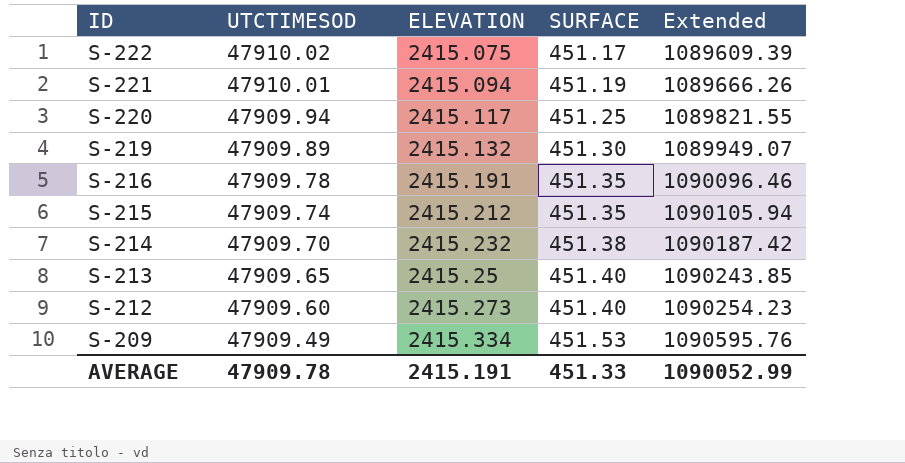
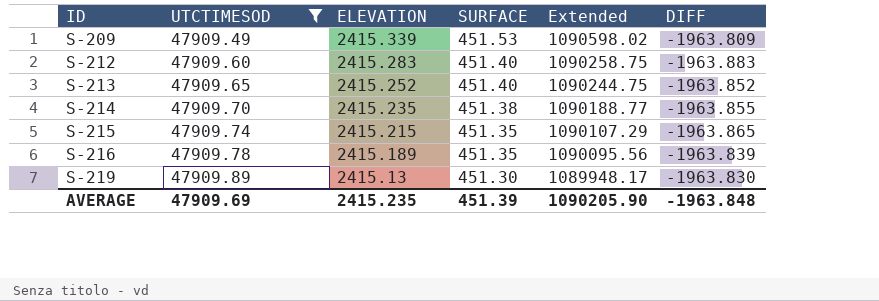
filter: none -> UTCTIMESOD <= 47909.89
row order: ID descending -> ID ascending
column DIFF | formula: none -> [SURFACE] - [ELEVATION]
S-209 | ELEVATION: 2415.334 -> 2415.339
S-209 | Extended: 1090595.76 -> 1090598.02
S-212 | ELEVATION: 2415.273 -> 2415.283
S-212 | Extended: 1090254.23 -> 1090258.75
S-213 | ELEVATION: 2415.25 -> 2415.252
S-213 | Extended: 1090243.85 -> 1090244.75
S-214 | ELEVATION: 2415.232 -> 2415.235
S-214 | Extended: 1090187.42 -> 1090188.77
S-215 | ELEVATION: 2415.212 -> 2415.215
S-215 | Extended: 1090105.94 -> 1090107.29
S-216 | ELEVATION: 2415.191 -> 2415.189
S-216 | Extended: 1090096.46 -> 1090095.56
S-219 | ELEVATION: 2415.132 -> 2415.13
S-219 | Extended: 1089949.07 -> 1089948.17
AVERAGE | UTCTIMESOD: 47909.78 -> 47909.69
AVERAGE | ELEVATION: 2415.191 -> 2415.235
AVERAGE | SURFACE: 451.33 -> 451.39
AVERAGE | Extended: 1090052.99 -> 1090205.90

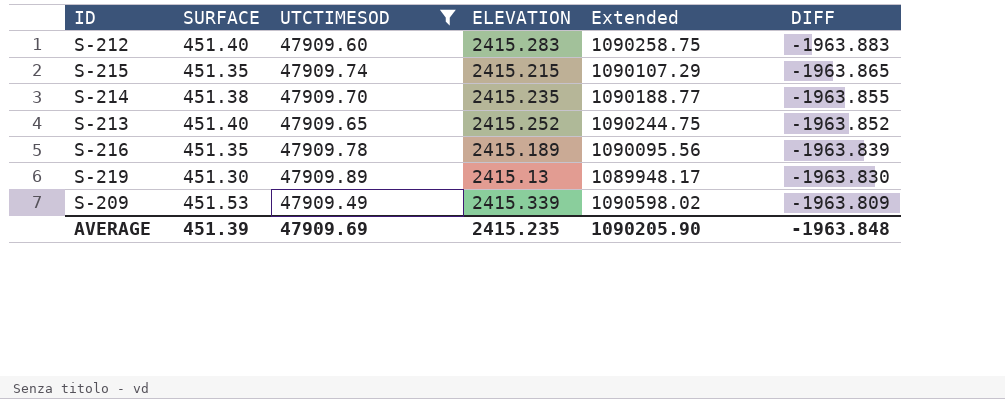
row order: ID ascending -> DIFF ascending
column SURFACE | position: 4 -> 2

